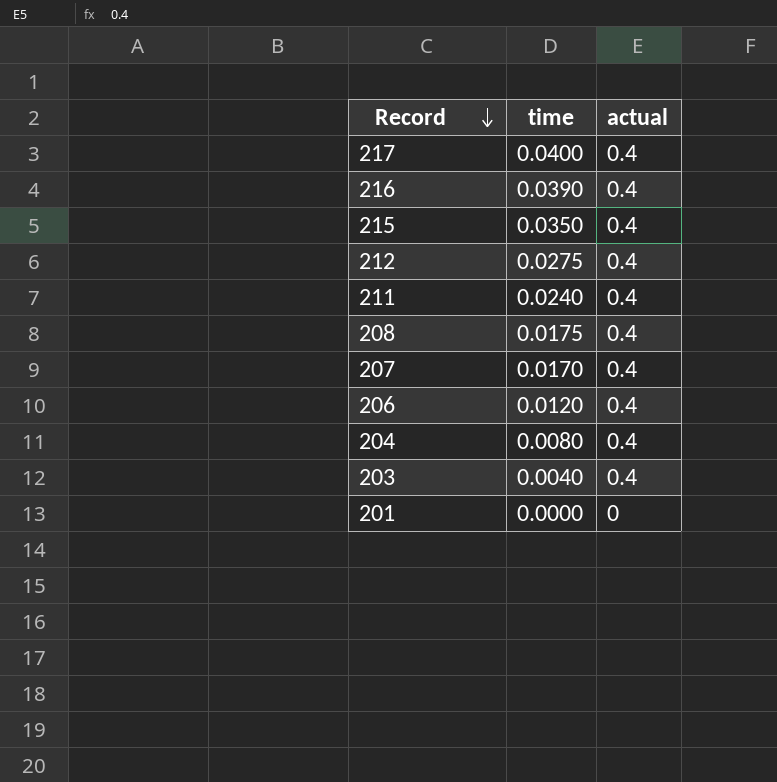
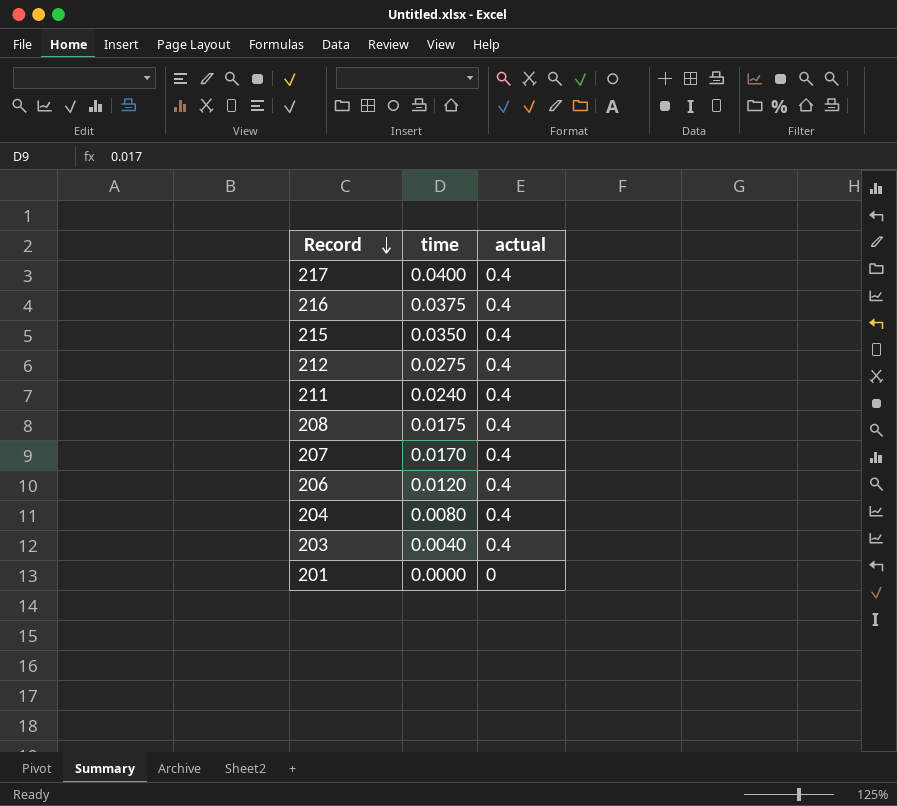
216 | time: 0.0390 -> 0.0375

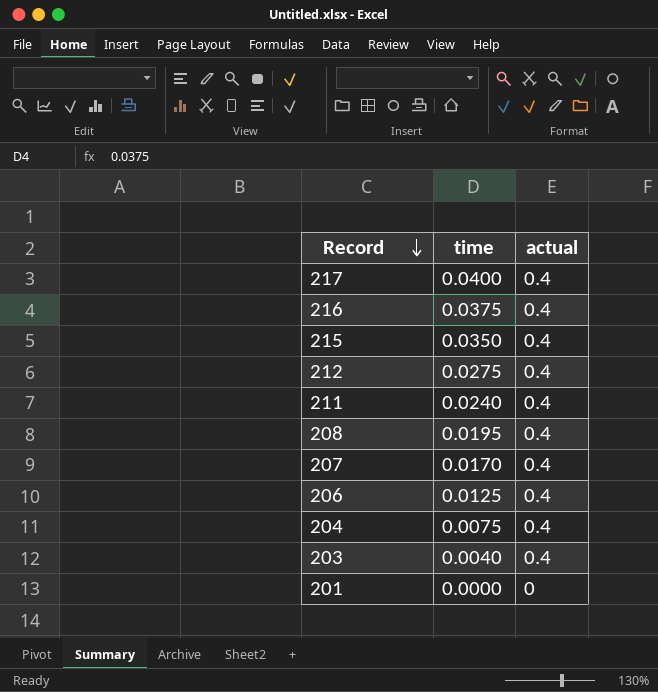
208 | time: 0.0175 -> 0.0195
206 | time: 0.0120 -> 0.0125
204 | time: 0.0080 -> 0.0075

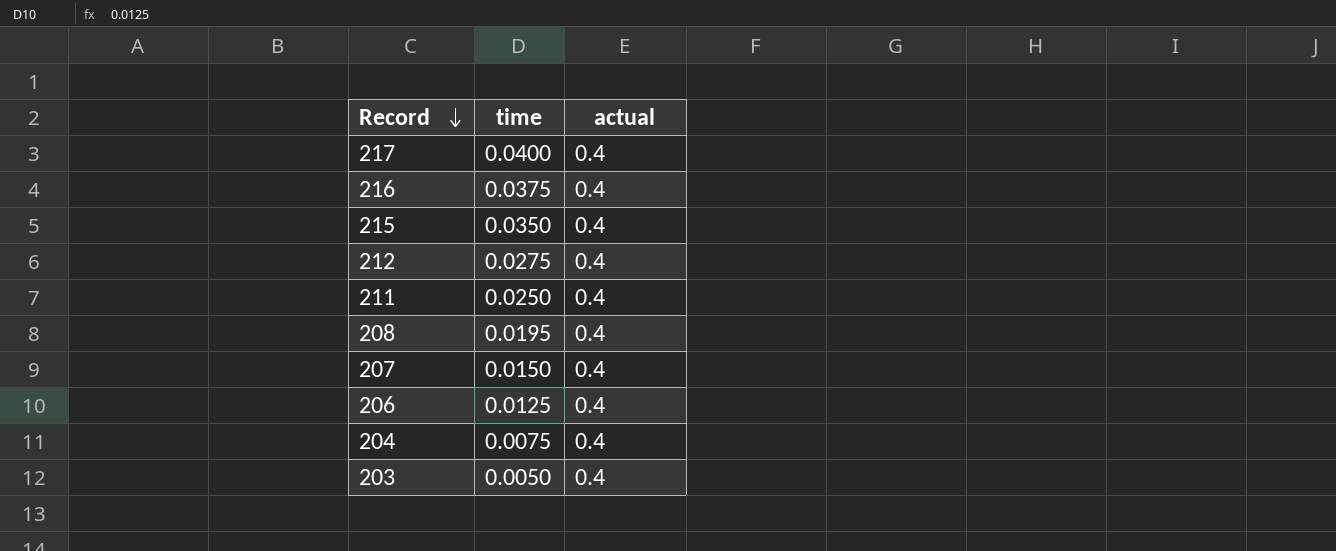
row 201: 0.0000 | 0 -> none
211 | time: 0.0240 -> 0.0250
207 | time: 0.0170 -> 0.0150
203 | time: 0.0040 -> 0.0050

